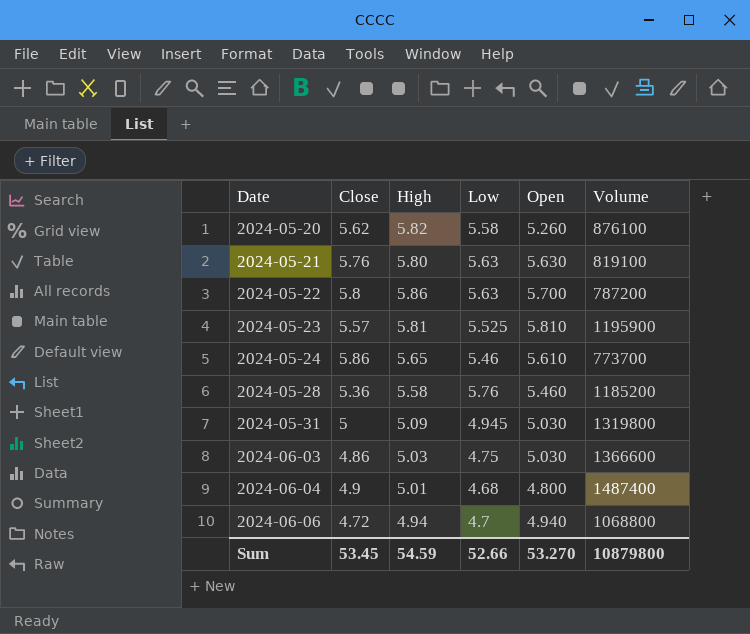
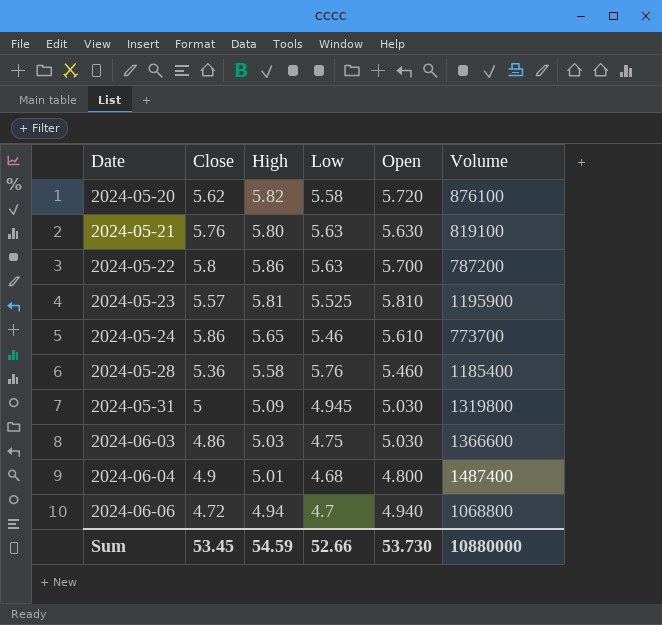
2024-05-20 | Open: 5.260 -> 5.720
2024-05-28 | Volume: 1185200 -> 1185400
Sum | Open: 53.270 -> 53.730
Sum | Volume: 10879800 -> 10880000

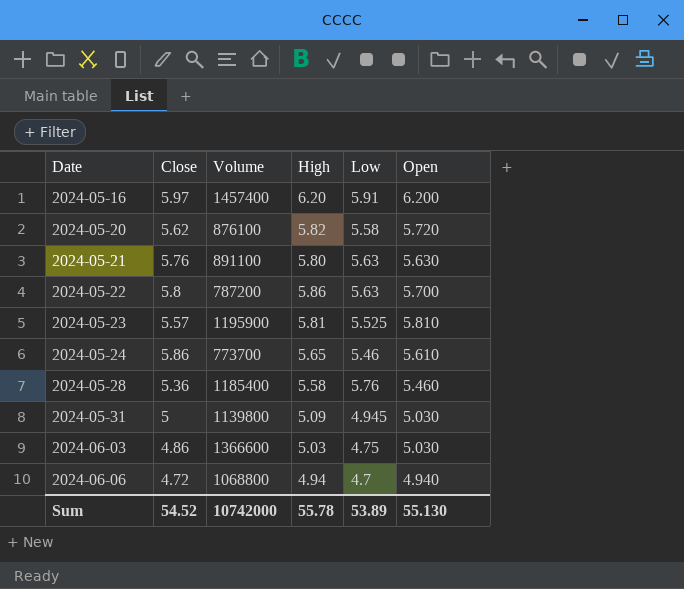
column Volume | position: 6 -> 3
row 2024-06-04: 4.9 | 5.01 | 4.68 | 4.800 | 1487400 -> none
row 2024-05-16: none -> 5.97 | 1457400 | 6.20 | 5.91 | 6.200
2024-05-21 | Volume: 819100 -> 891100
2024-05-31 | Volume: 1319800 -> 1139800
Sum | Close: 53.45 -> 54.52
Sum | Volume: 10880000 -> 10742000
Sum | High: 54.59 -> 55.78
Sum | Low: 52.66 -> 53.89
Sum | Open: 53.730 -> 55.130

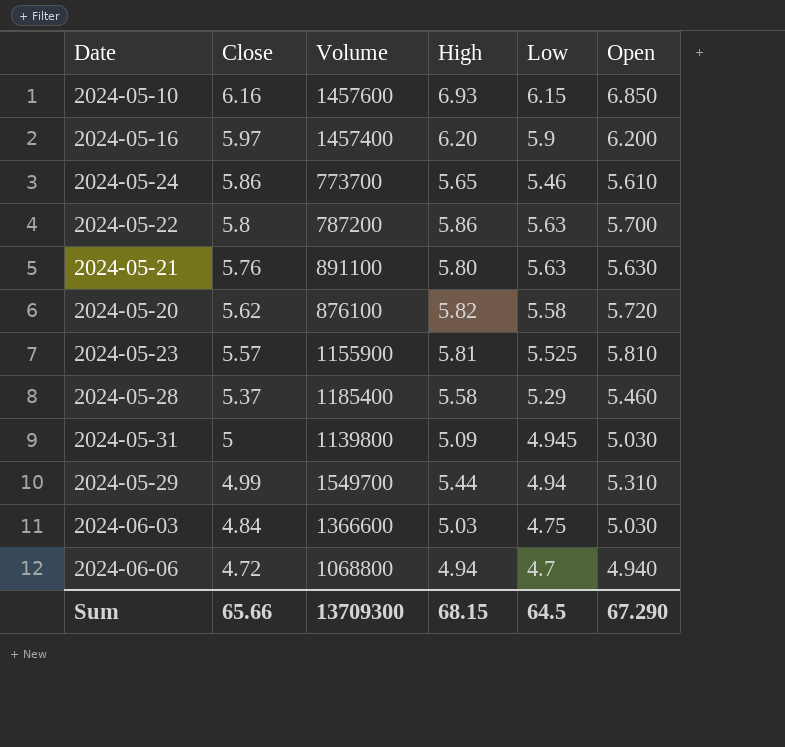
row order: Date ascending -> Close descending
row 2024-05-10: none -> 6.16 | 1457600 | 6.93 | 6.15 | 6.850
2024-05-16 | Low: 5.91 -> 5.9
2024-05-23 | Volume: 1195900 -> 1155900
2024-05-28 | Close: 5.36 -> 5.37
2024-05-28 | Low: 5.76 -> 5.29
row 2024-05-29: none -> 4.99 | 1549700 | 5.44 | 4.94 | 5.310
2024-06-03 | Close: 4.86 -> 4.84
Sum | Close: 54.52 -> 65.66
Sum | Volume: 10742000 -> 13709300
Sum | High: 55.78 -> 68.15
Sum | Low: 53.89 -> 64.5
Sum | Open: 55.130 -> 67.290

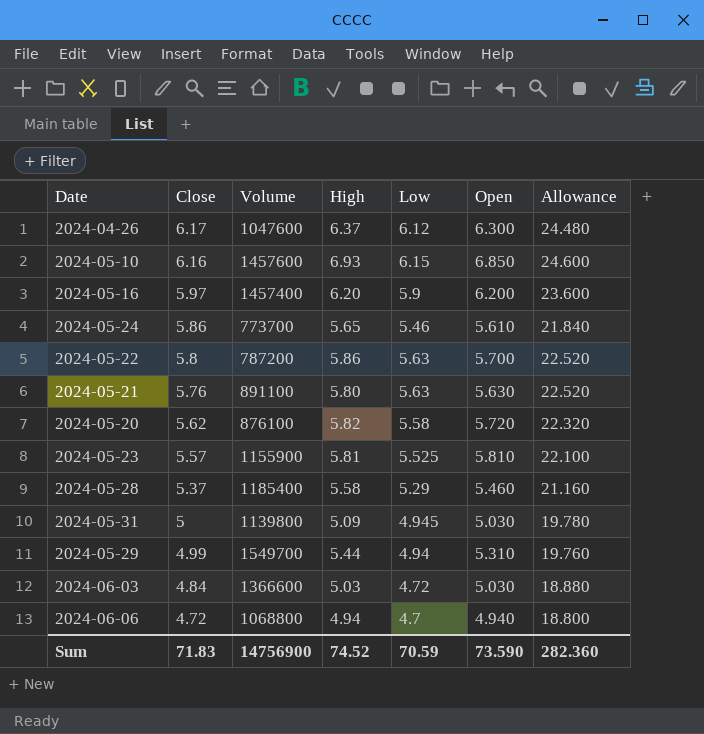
column Allowance | formula: none -> [Low] * 4
row 2024-04-26: none -> 6.17 | 1047600 | 6.37 | 6.12 | 6.300 | 24.480
2024-06-03 | Low: 4.75 -> 4.72
Sum | Close: 65.66 -> 71.83
Sum | Volume: 13709300 -> 14756900
Sum | High: 68.15 -> 74.52
Sum | Low: 64.5 -> 70.59
Sum | Open: 67.290 -> 73.590

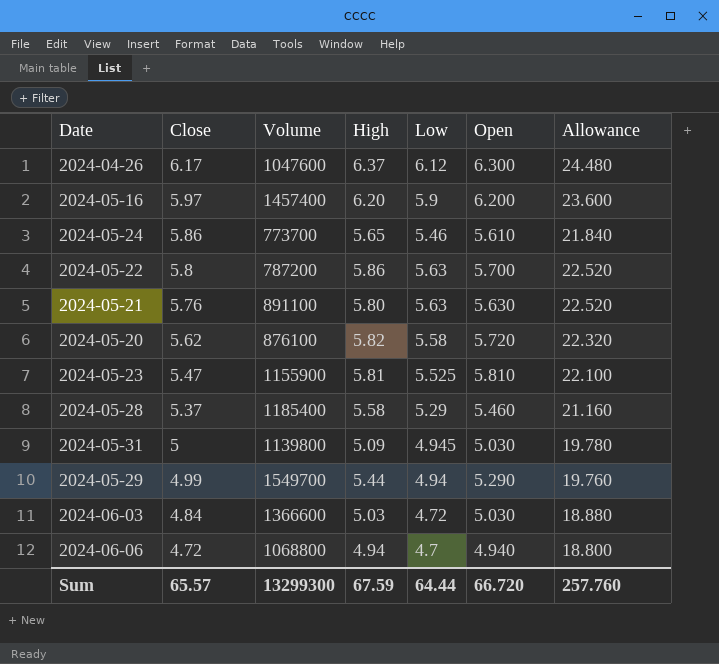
row 2024-05-10: 6.16 | 1457600 | 6.93 | 6.15 | 6.850 | 24.600 -> none
2024-05-23 | Close: 5.57 -> 5.47
2024-05-29 | Open: 5.310 -> 5.290
Sum | Close: 71.83 -> 65.57
Sum | Volume: 14756900 -> 13299300
Sum | High: 74.52 -> 67.59
Sum | Low: 70.59 -> 64.44
Sum | Open: 73.590 -> 66.720
Sum | Allowance: 282.360 -> 257.760

